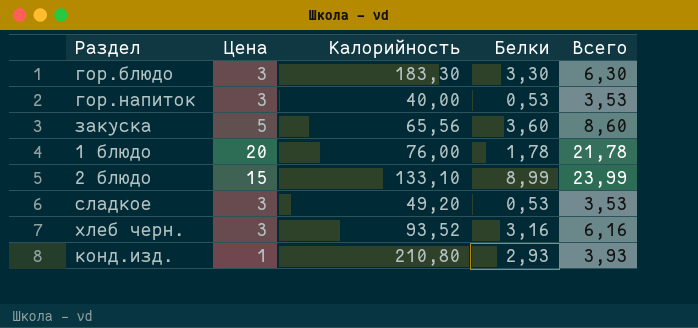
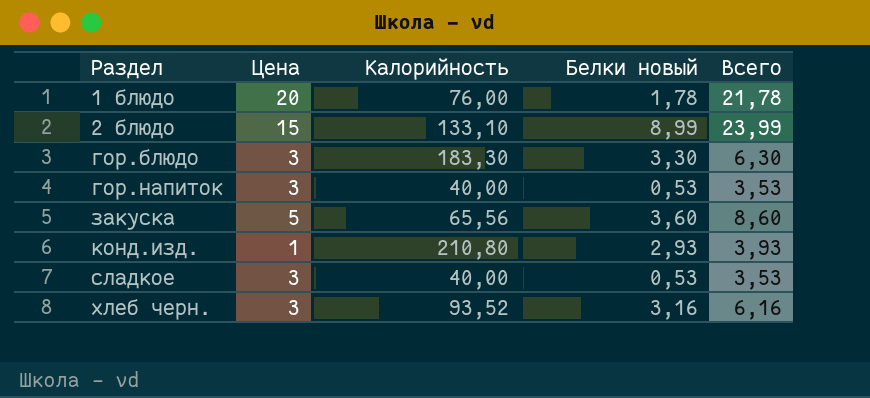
row order: none -> Раздел ascending
column name: Белки -> Белки новый
сладкое | Калорийность: 49,20 -> 40,00

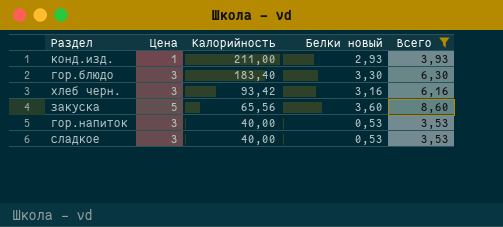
filter: none -> Всего <= 8,60
row order: Раздел ascending -> Калорийность descending
конд.изд. | Калорийность: 210,80 -> 211,00
гор.блюдо | Калорийность: 183,30 -> 183,40
хлеб черн. | Калорийность: 93,52 -> 93,42

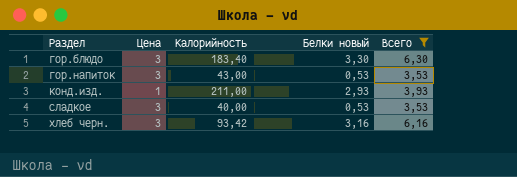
row order: Калорийность descending -> Раздел ascending
row закуска: 5 | 65,56 | 3,60 | 8,60 -> none
гор.напиток | Калорийность: 40,00 -> 43,00

